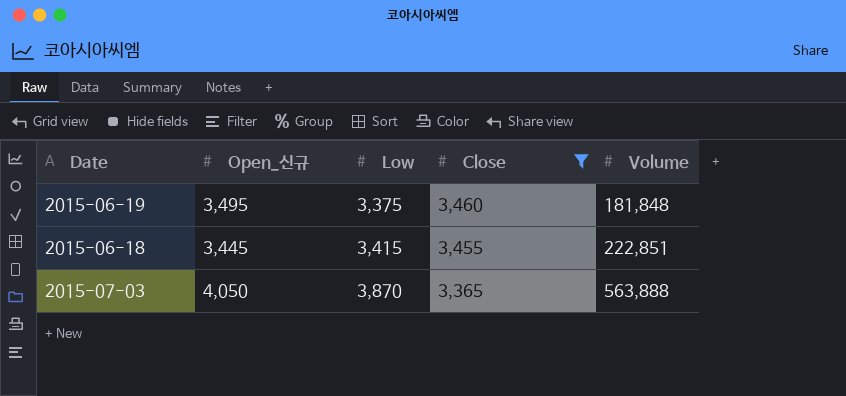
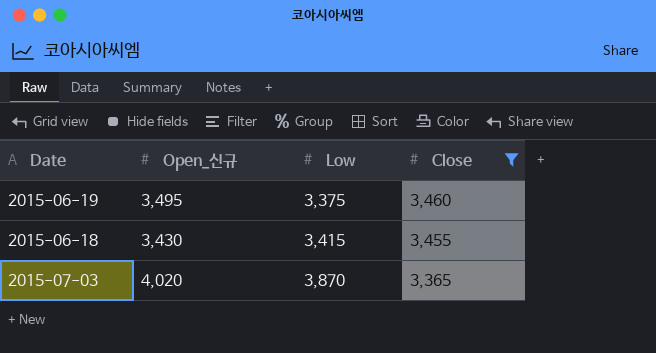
column Volume | position: 5 -> none
2015-06-18 | Open_신규: 3,445 -> 3,430
2015-07-03 | Open_신규: 4,050 -> 4,020

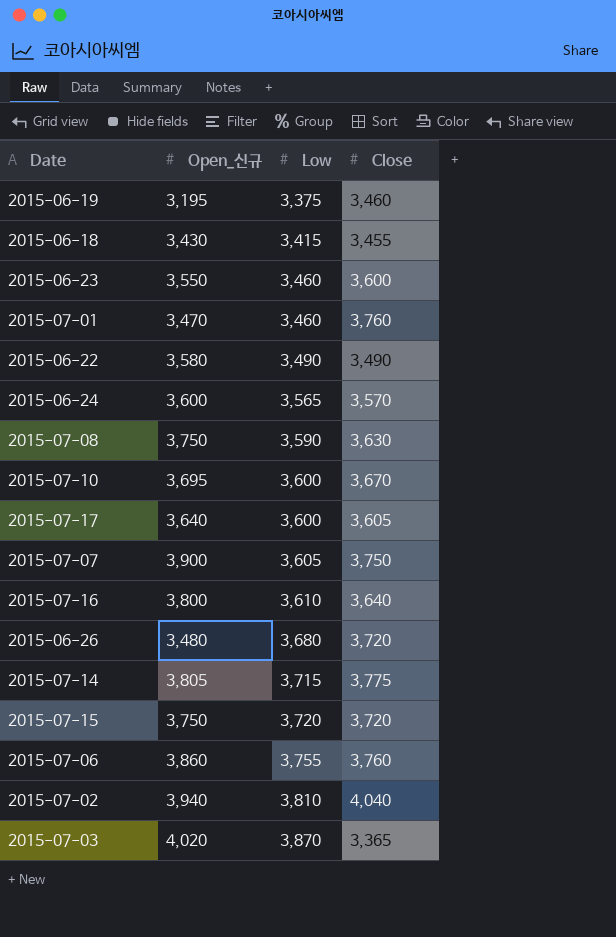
filter: Close <= 3,460 -> none
2015-06-19 | Open_신규: 3,495 -> 3,195

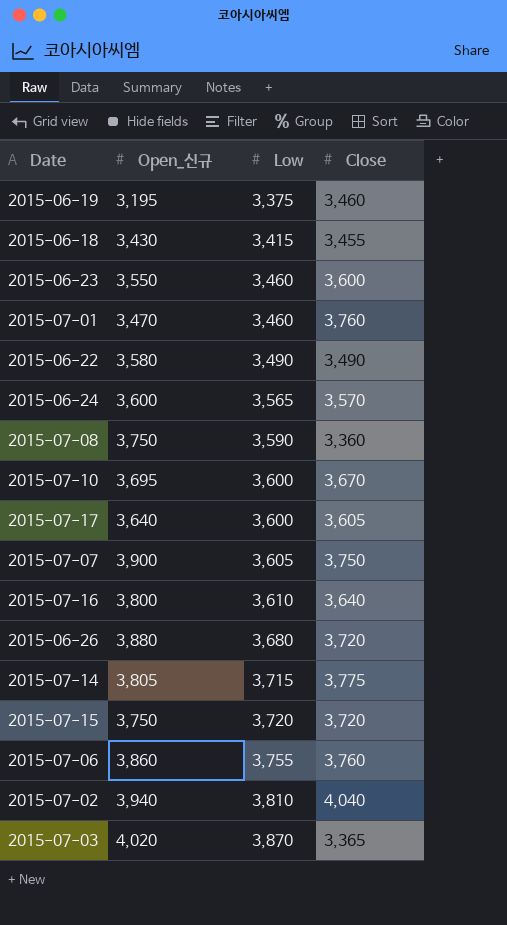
2015-07-08 | Close: 3,630 -> 3,360
2015-06-26 | Open_신규: 3,480 -> 3,880

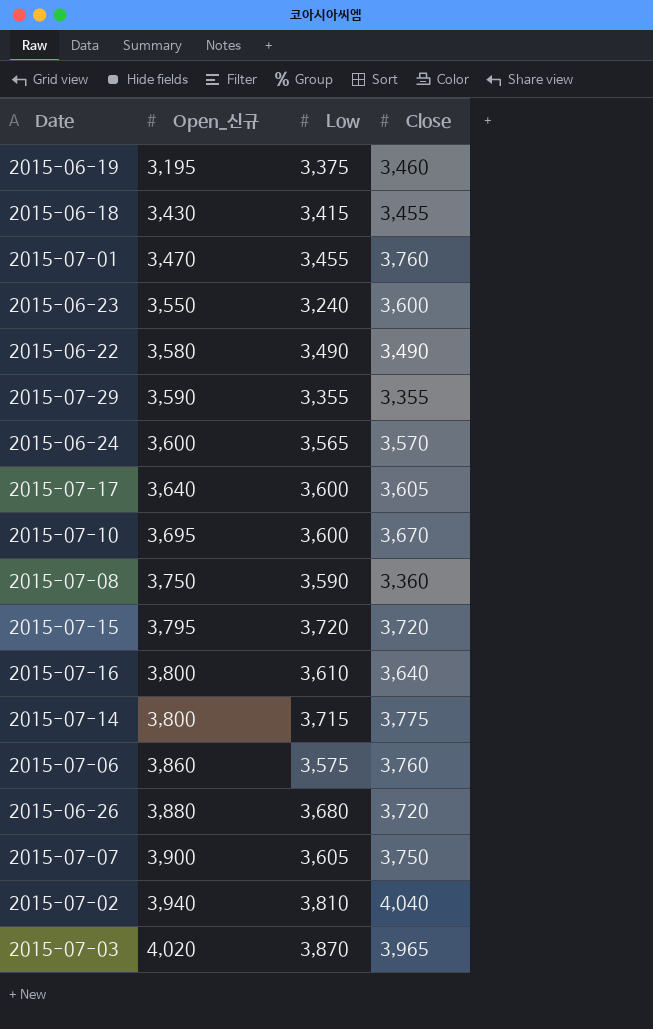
row order: Low ascending -> Open_신규 ascending
2015-07-01 | Low: 3,460 -> 3,455
2015-06-23 | Low: 3,460 -> 3,240
row 2015-07-29: none -> 3,590 | 3,355 | 3,355
2015-07-15 | Open_신규: 3,750 -> 3,795
2015-07-14 | Open_신규: 3,805 -> 3,800
2015-07-06 | Low: 3,755 -> 3,575
2015-07-03 | Close: 3,365 -> 3,965

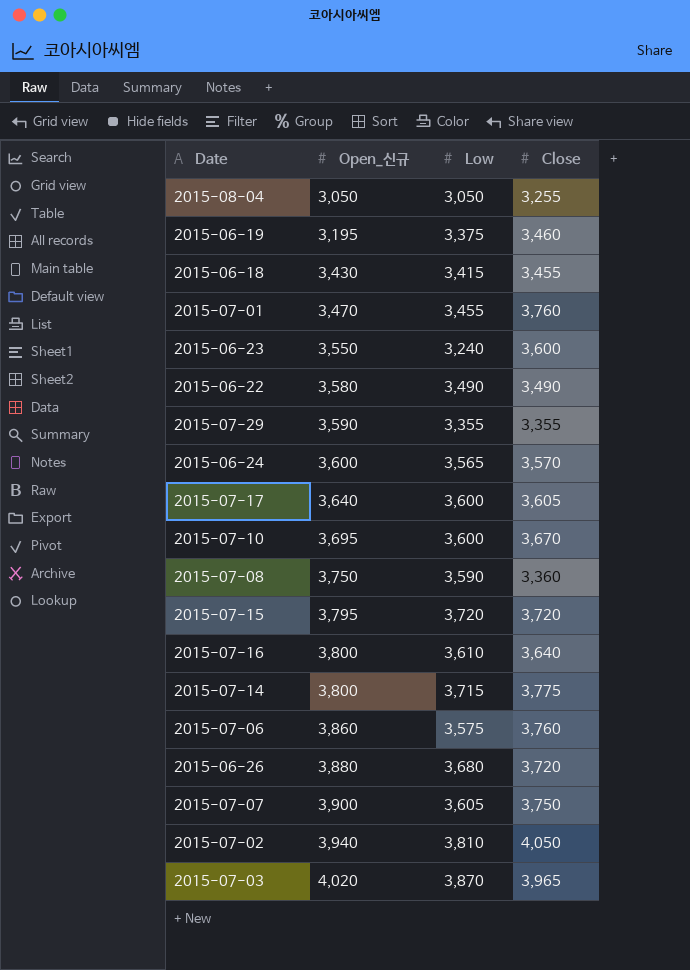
row 2015-08-04: none -> 3,050 | 3,050 | 3,255
2015-07-02 | Close: 4,040 -> 4,050

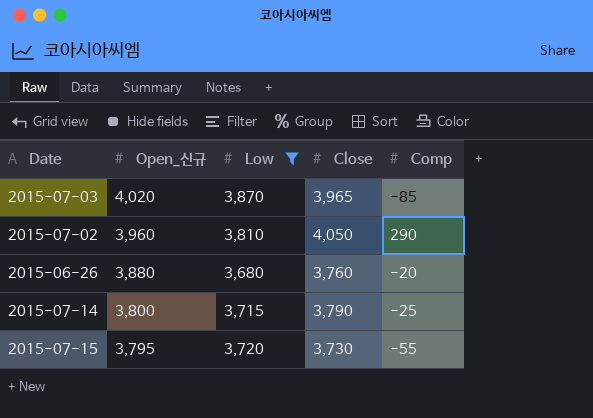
filter: none -> Low >= 3,680
row order: Open_신규 ascending -> Open_신규 descending
column Comp | position: none -> 5
2015-07-02 | Open_신규: 3,940 -> 3,960
2015-06-26 | Close: 3,720 -> 3,760
2015-07-14 | Close: 3,775 -> 3,790
2015-07-15 | Close: 3,720 -> 3,730

